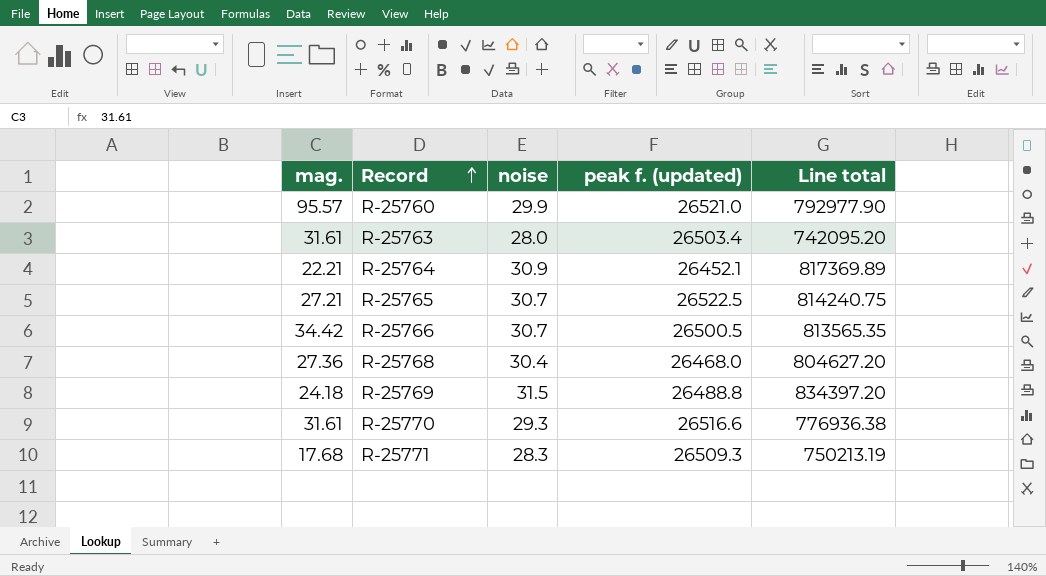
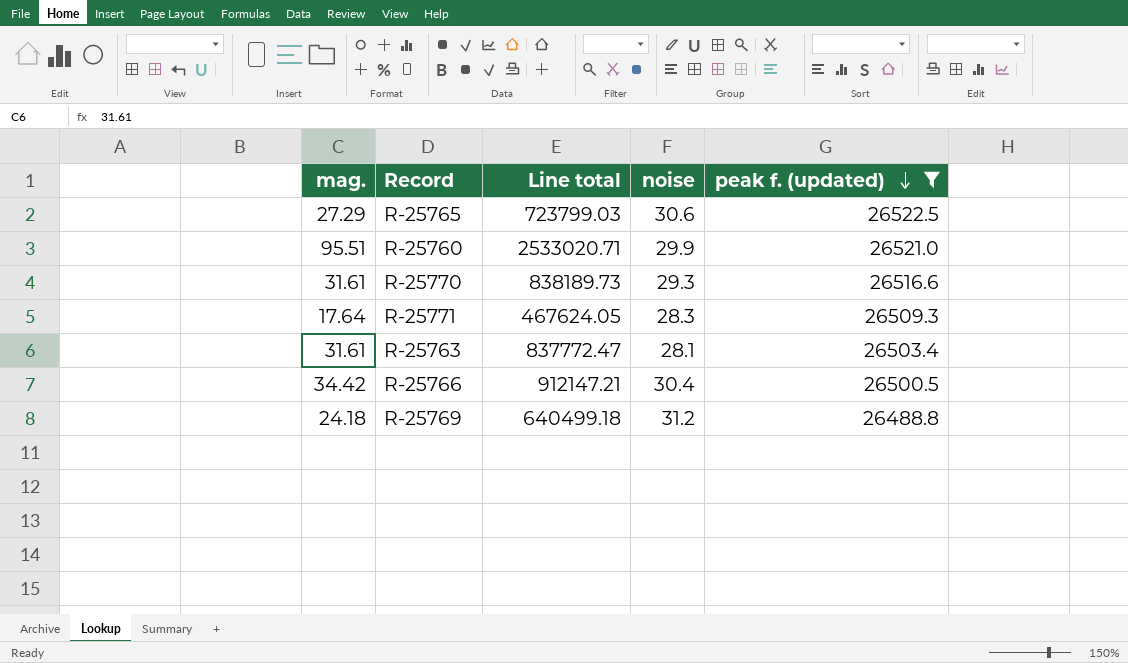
filter: none -> peak f. (updated) >= 26488.8
row order: Record ascending -> peak f. (updated) descending
column Line total | formula: [noise] * [peak f. (updated)] -> [mag.] * [peak f. (updated)]
column Line total | position: 5 -> 3
R-25765 | mag.: 27.21 -> 27.29
R-25765 | noise: 30.7 -> 30.6
R-25760 | mag.: 95.57 -> 95.51
R-25771 | mag.: 17.68 -> 17.64
R-25763 | noise: 28.0 -> 28.1
R-25766 | noise: 30.7 -> 30.4
R-25769 | noise: 31.5 -> 31.2

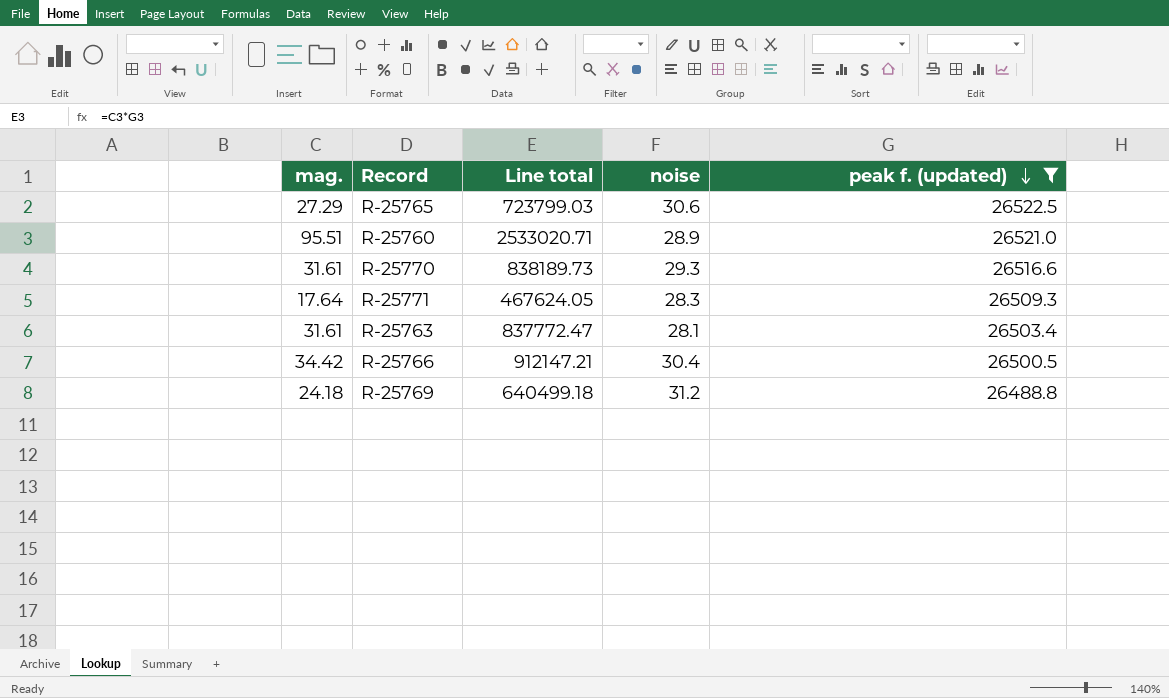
R-25760 | noise: 29.9 -> 28.9

